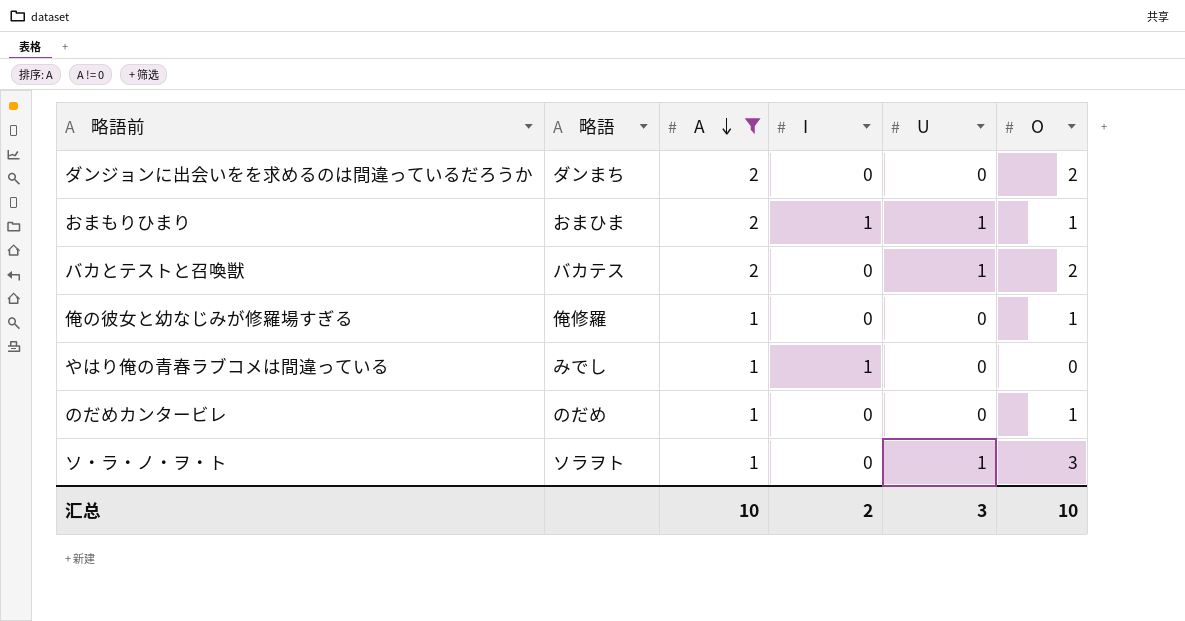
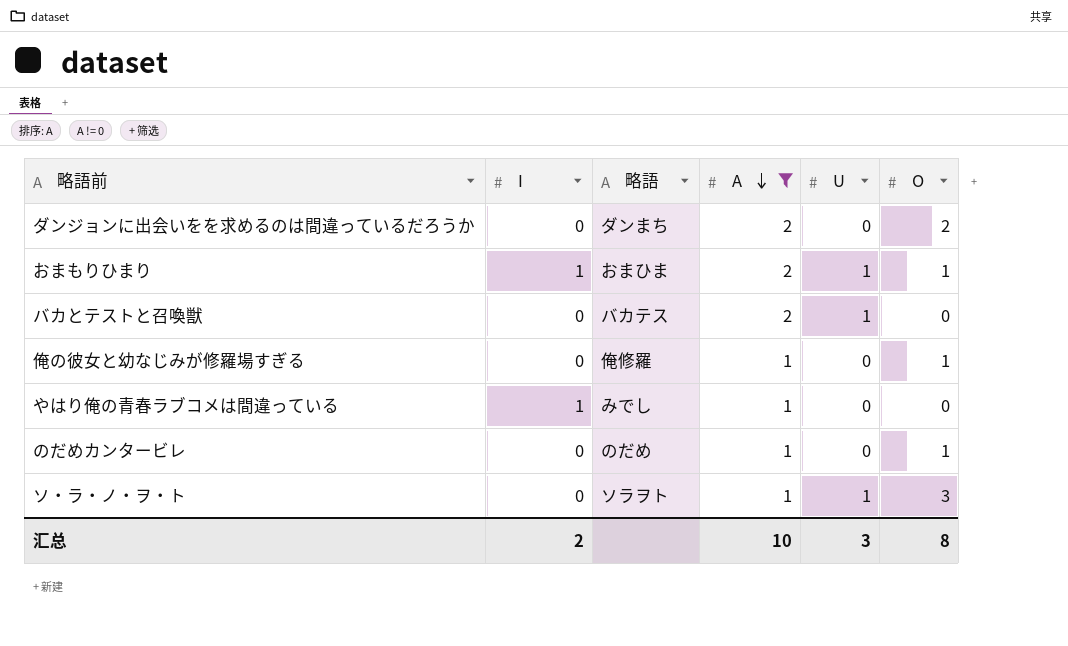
column I | position: 4 -> 2
バカとテストと召喚獣 | O: 2 -> 0
汇总 | O: 10 -> 8

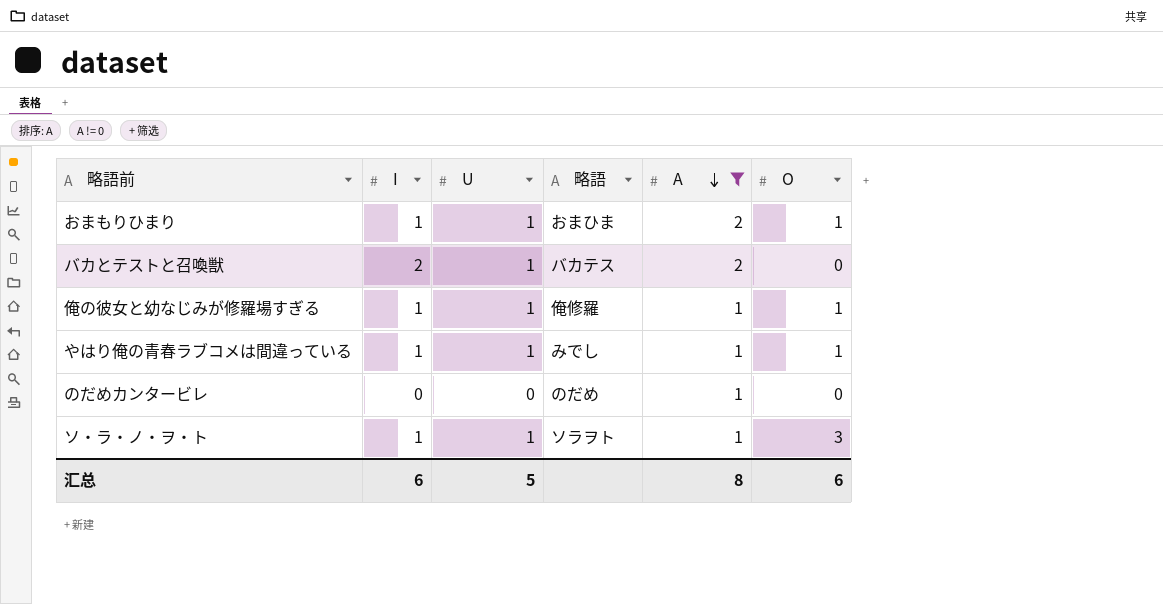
column U | position: 5 -> 3
row ダンジョンに出会いをを求めるのは間違っているだろうか: 0 | ダンまち | 2 | 0 | 2 -> none
バカとテストと召喚獣 | I: 0 -> 2
俺の彼女と幼なじみが修羅場すぎる | I: 0 -> 1
俺の彼女と幼なじみが修羅場すぎる | U: 0 -> 1
やはり俺の青春ラブコメは間違っている | U: 0 -> 1
やはり俺の青春ラブコメは間違っている | O: 0 -> 1
のだめカンタービレ | O: 1 -> 0
ソ・ラ・ノ・ヲ・ト | I: 0 -> 1
汇总 | I: 2 -> 6
汇总 | U: 3 -> 5
汇总 | A: 10 -> 8
汇总 | O: 8 -> 6

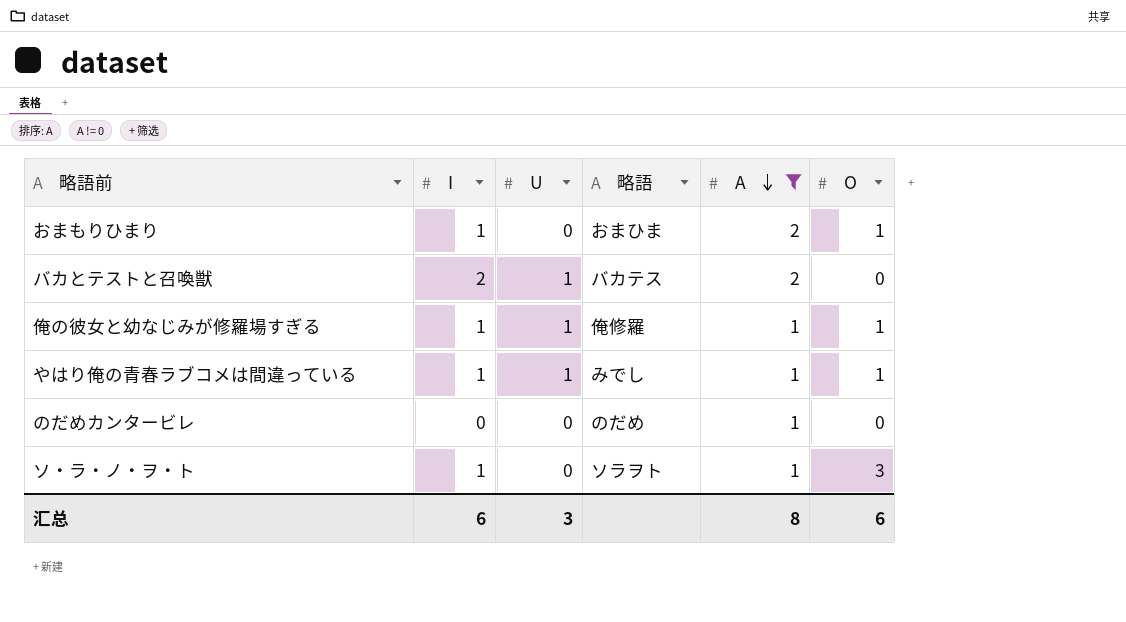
おまもりひまり | U: 1 -> 0
ソ・ラ・ノ・ヲ・ト | U: 1 -> 0
汇总 | U: 5 -> 3

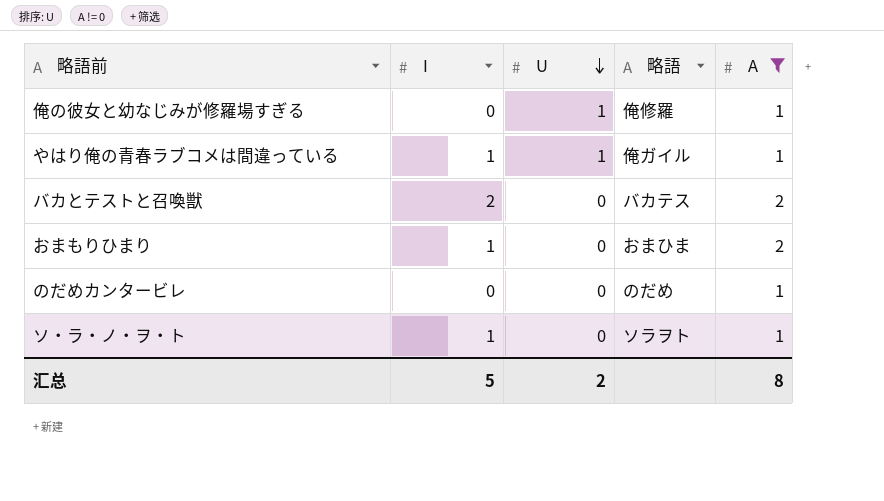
row order: A descending -> U descending
column O | position: 6 -> none
俺の彼女と幼なじみが修羅場すぎる | I: 1 -> 0
やはり俺の青春ラブコメは間違っている | 略語: みでし -> 俺ガイル
バカとテストと召喚獣 | U: 1 -> 0
汇总 | I: 6 -> 5
汇总 | U: 3 -> 2

